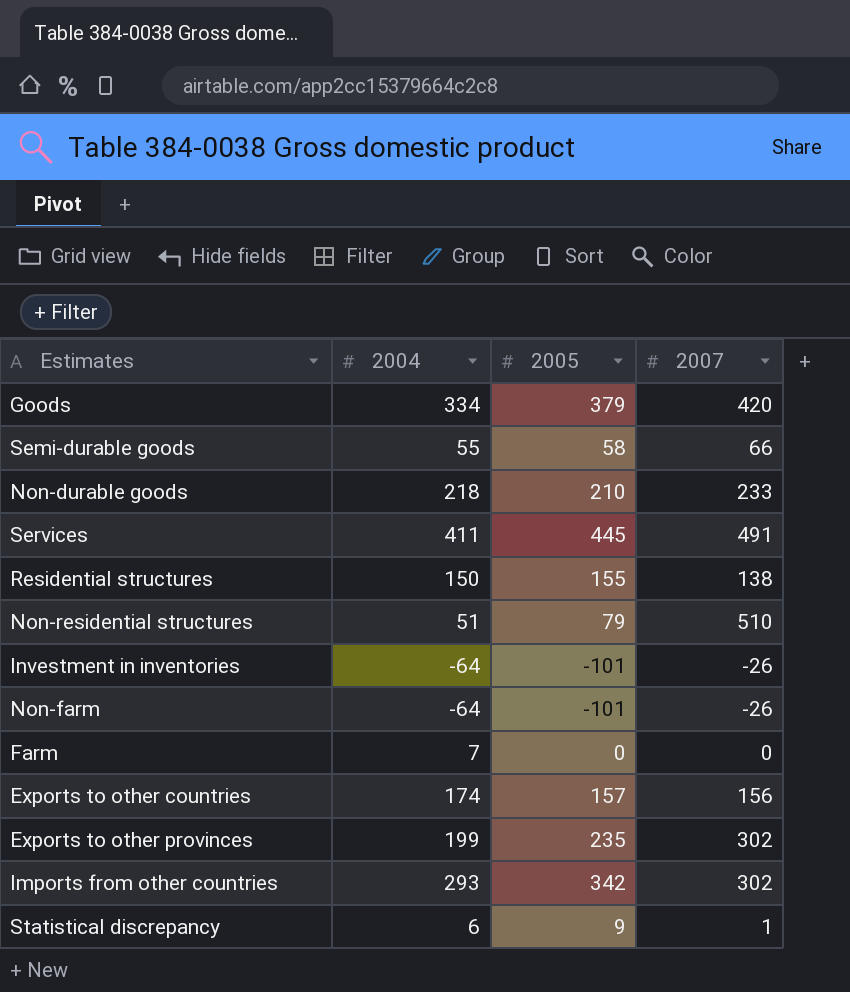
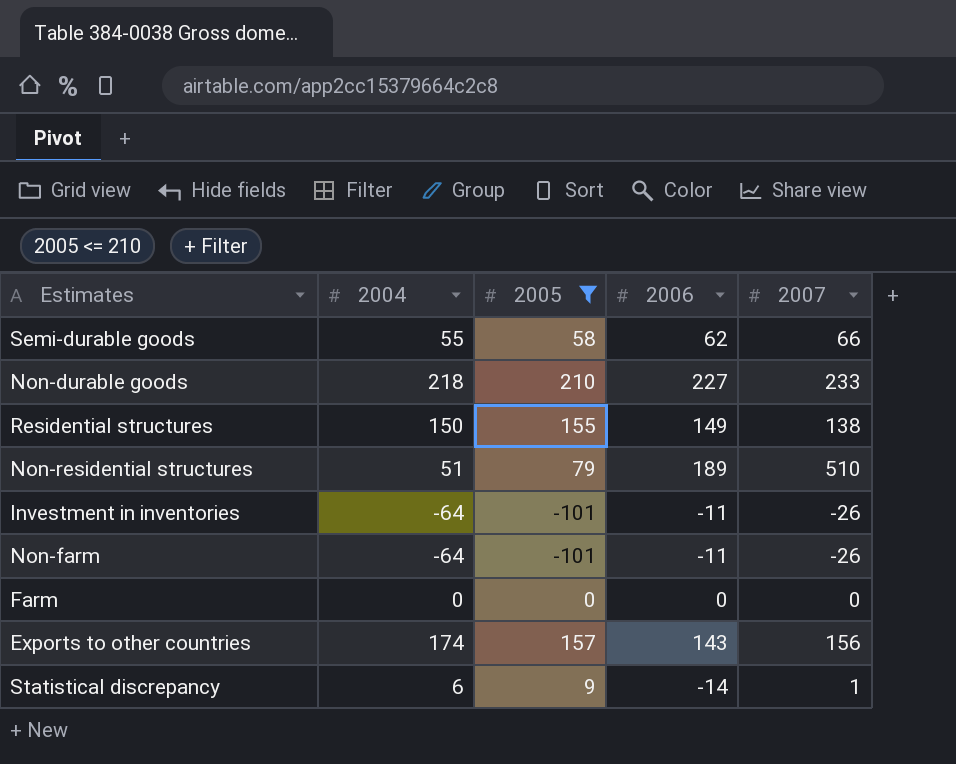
filter: none -> 2005 <= 210
column 2006 | position: none -> 4
Farm | 2004: 7 -> 0

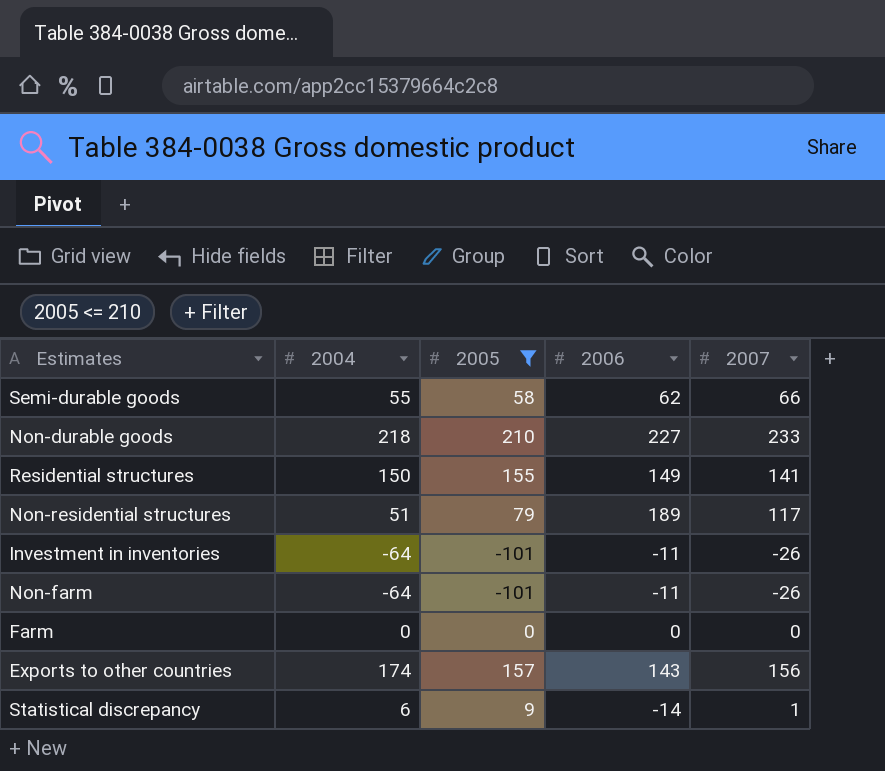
Residential structures | 2007: 138 -> 141
Non-residential structures | 2007: 510 -> 117

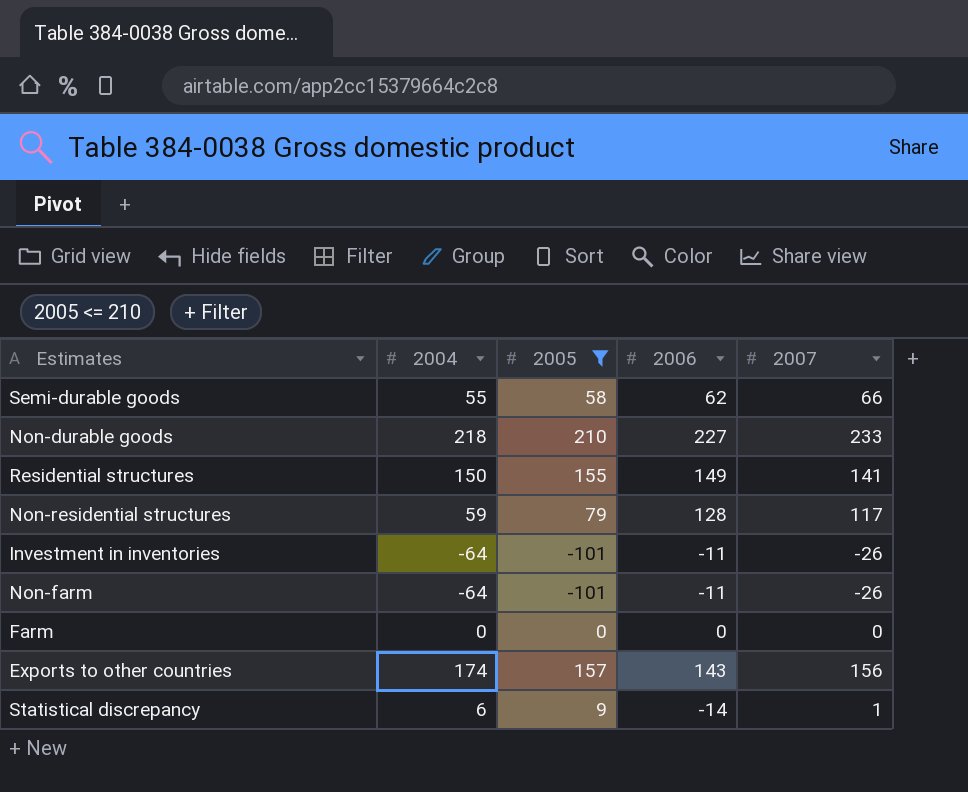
Non-residential structures | 2004: 51 -> 59
Non-residential structures | 2006: 189 -> 128

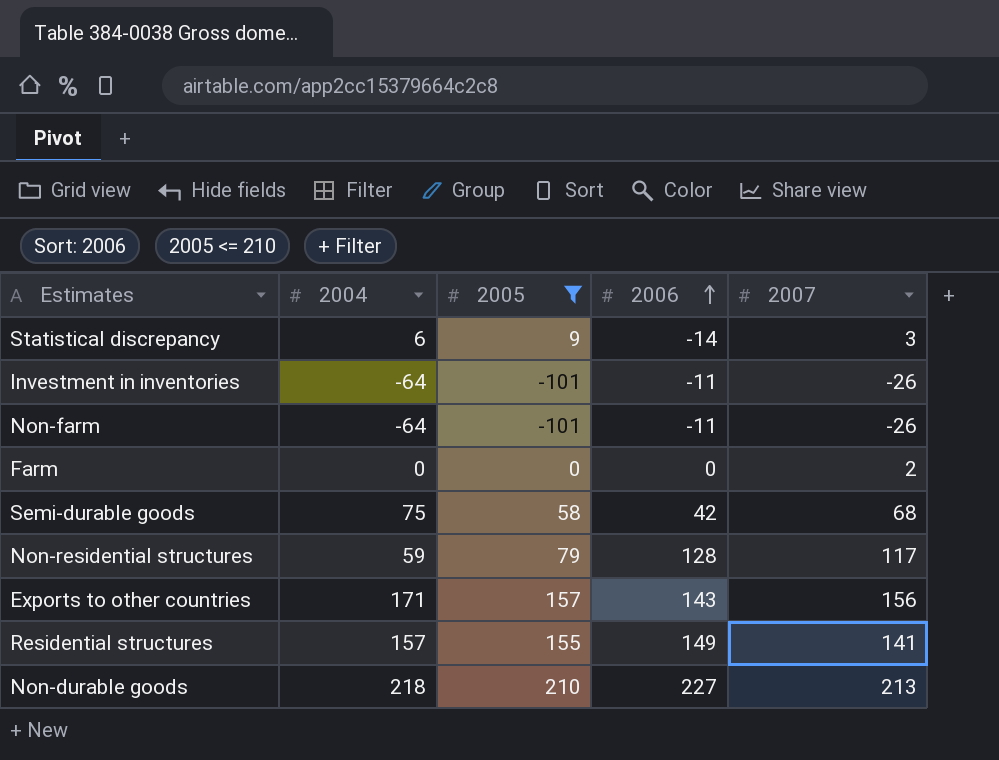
row order: none -> 2006 ascending
Statistical discrepancy | 2007: 1 -> 3
Farm | 2007: 0 -> 2
Semi-durable goods | 2004: 55 -> 75
Semi-durable goods | 2006: 62 -> 42
Semi-durable goods | 2007: 66 -> 68
Exports to other countries | 2004: 174 -> 171
Residential structures | 2004: 150 -> 157
Non-durable goods | 2007: 233 -> 213

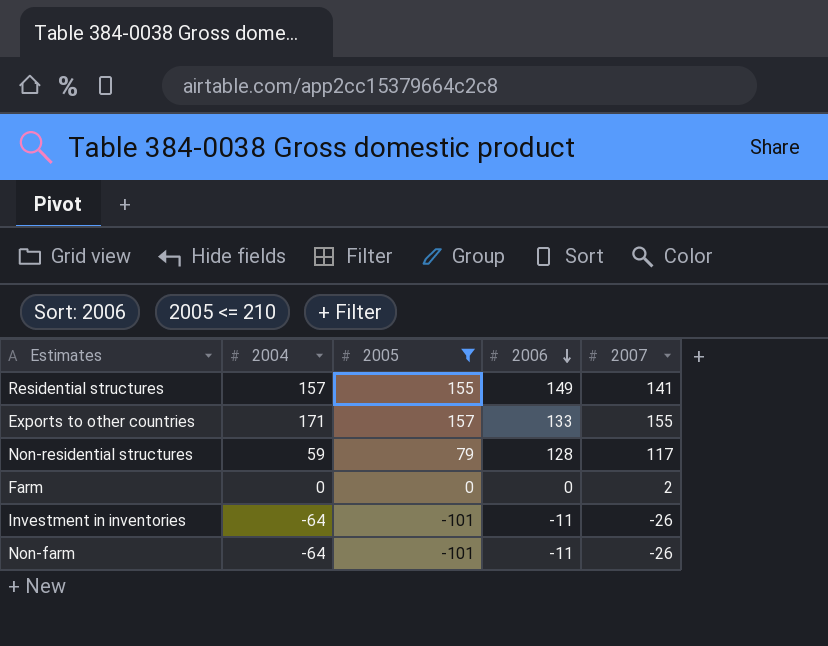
row order: 2006 ascending -> 2006 descending
row Statistical discrepancy: 6 | 9 | -14 | 3 -> none
row Semi-durable goods: 75 | 58 | 42 | 68 -> none
row Non-durable goods: 218 | 210 | 227 | 213 -> none
Exports to other countries | 2006: 143 -> 133
Exports to other countries | 2007: 156 -> 155

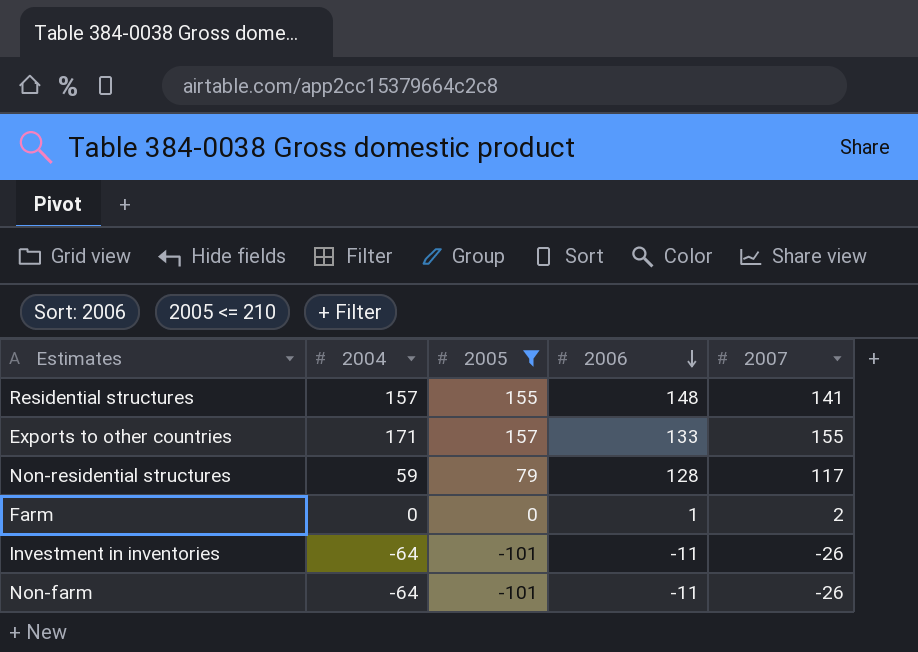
Residential structures | 2006: 149 -> 148
Farm | 2006: 0 -> 1

